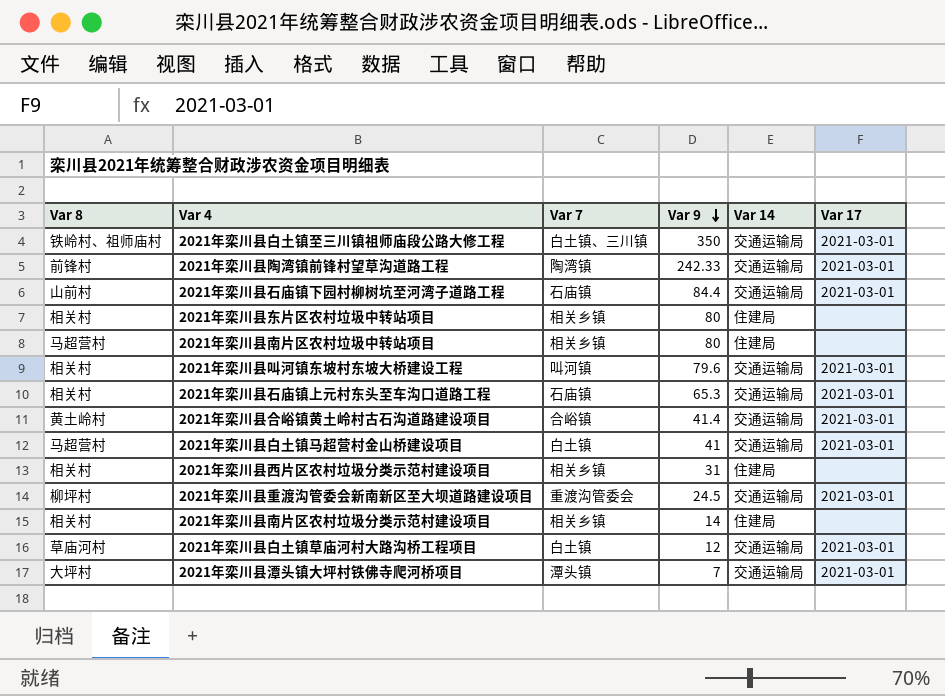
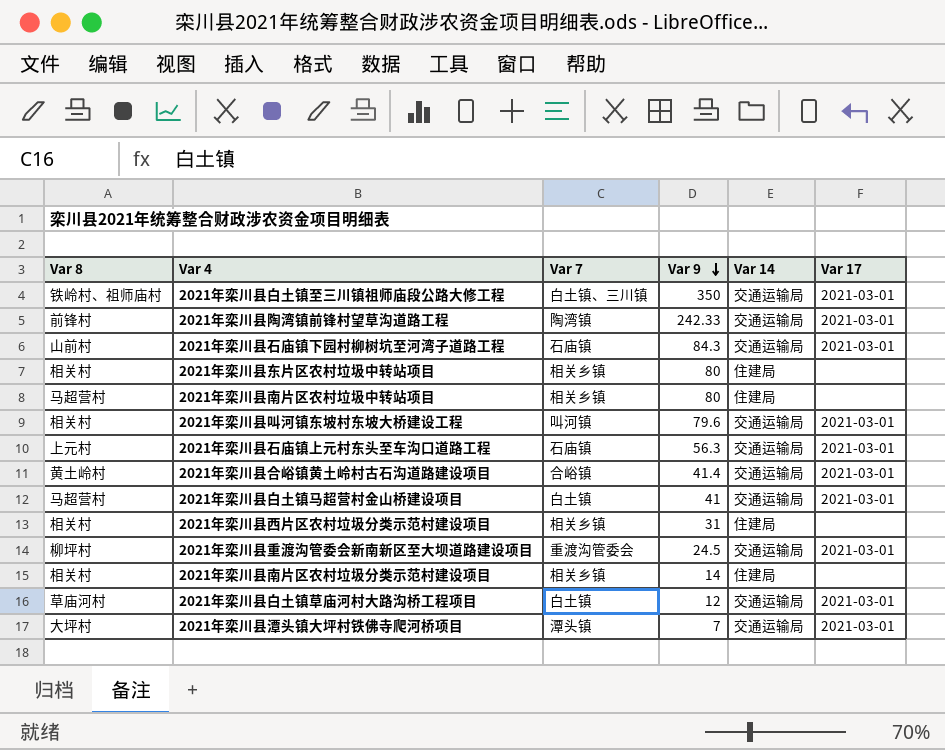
2021年栾川县石庙镇下园村柳树坑至河湾子道路工程 | Var 9: 84.4 -> 84.3
2021年栾川县石庙镇上元村东头至车沟口道路工程 | Var 8: 相关村 -> 上元村
2021年栾川县石庙镇上元村东头至车沟口道路工程 | Var 9: 65.3 -> 56.3

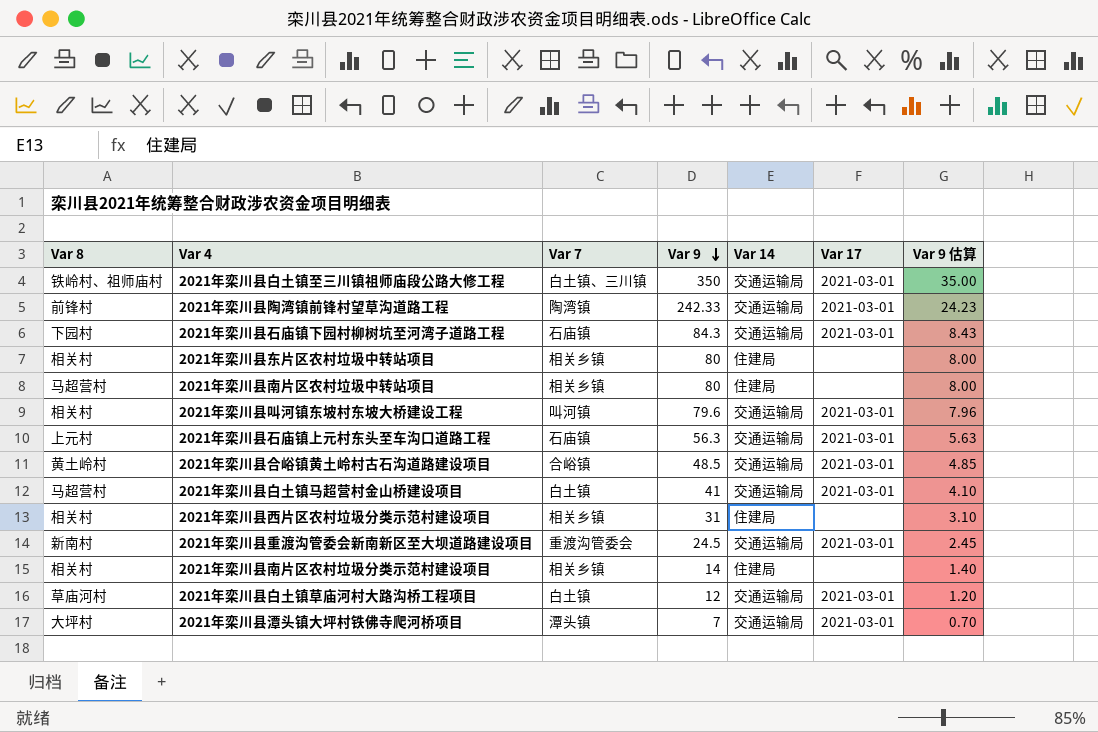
column Var 9 估算 | formula: none -> [Var 9] * 0.1
2021年栾川县石庙镇下园村柳树坑至河湾子道路工程 | Var 8: 山前村 -> 下园村
2021年栾川县合峪镇黄土岭村古石沟道路建设项目 | Var 9: 41.4 -> 48.5
2021年栾川县重渡沟管委会新南新区至大坝道路建设项目 | Var 8: 柳坪村 -> 新南村

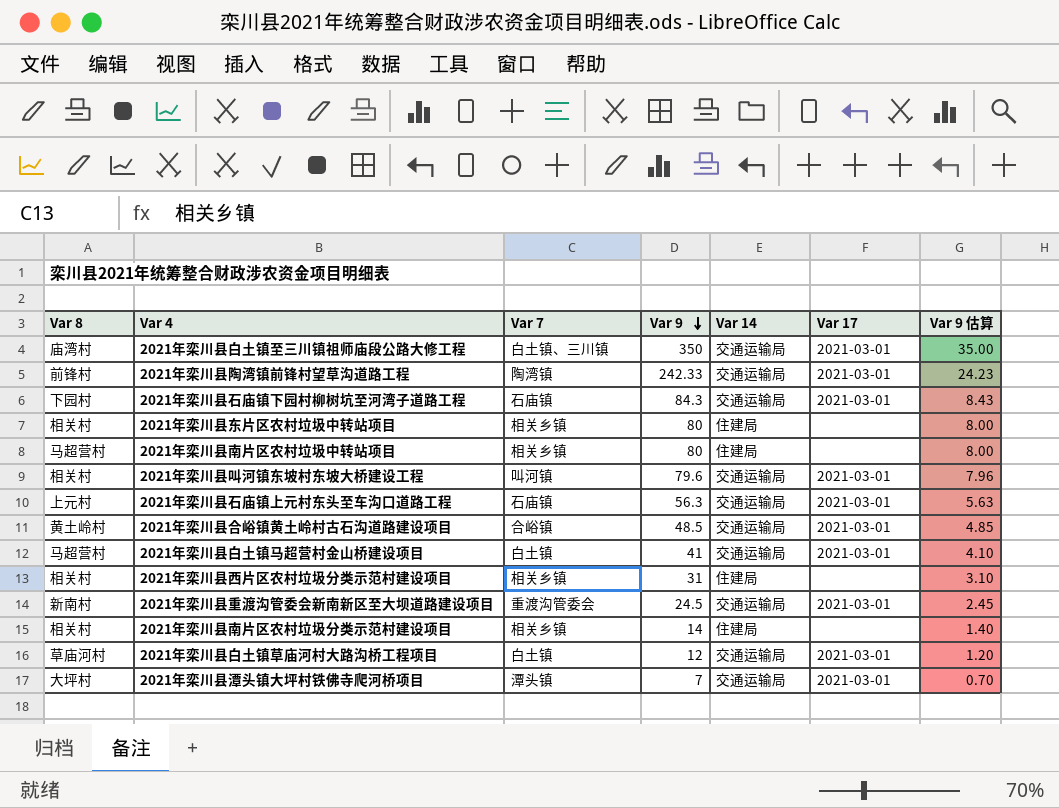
2021年栾川县白土镇至三川镇祖师庙段公路大修工程 | Var 8: 铁岭村、祖师庙村 -> 庙湾村

